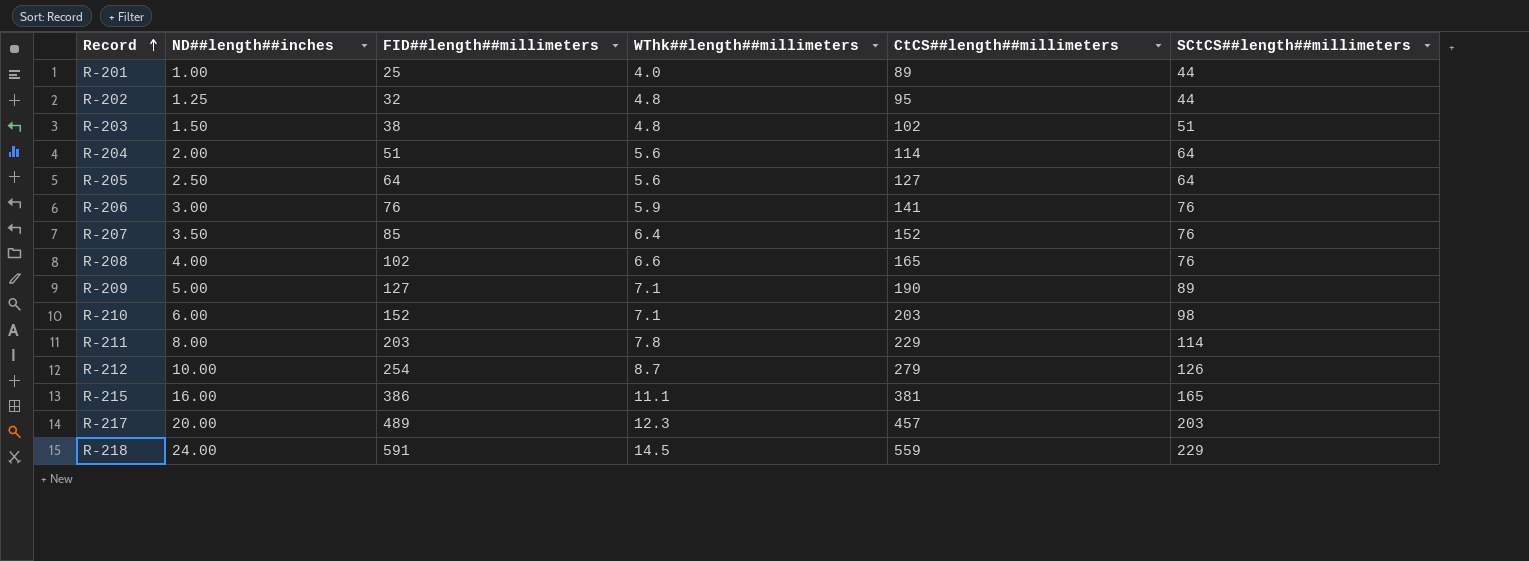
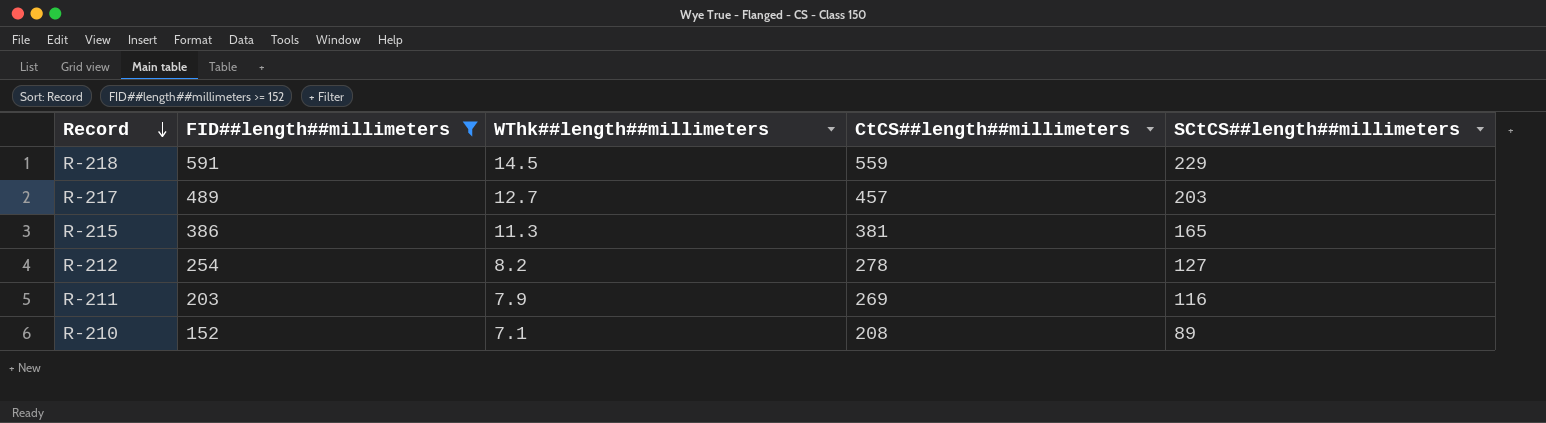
filter: none -> FID##length##millimeters >= 152
row order: Record ascending -> Record descending
column ND##length##inches | position: 2 -> none
R-217 | WThk##length##millimeters: 12.3 -> 12.7
R-215 | WThk##length##millimeters: 11.1 -> 11.3
R-212 | WThk##length##millimeters: 8.7 -> 8.2
R-212 | CtCS##length##millimeters: 279 -> 278
R-212 | SCtCS##length##millimeters: 126 -> 127
R-211 | WThk##length##millimeters: 7.8 -> 7.9
R-211 | CtCS##length##millimeters: 229 -> 269
R-211 | SCtCS##length##millimeters: 114 -> 116
R-210 | CtCS##length##millimeters: 203 -> 208
R-210 | SCtCS##length##millimeters: 98 -> 89

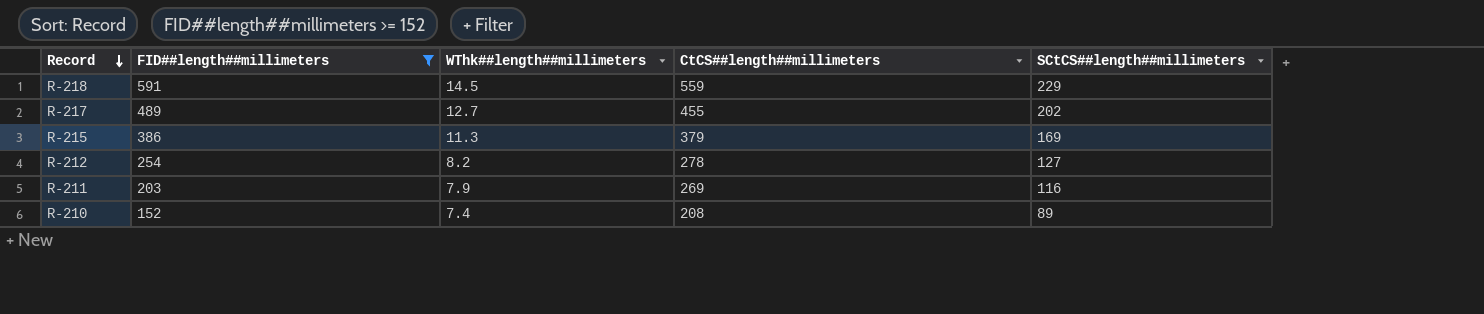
R-217 | CtCS##length##millimeters: 457 -> 455
R-217 | SCtCS##length##millimeters: 203 -> 202
R-215 | CtCS##length##millimeters: 381 -> 379
R-215 | SCtCS##length##millimeters: 165 -> 169
R-210 | WThk##length##millimeters: 7.1 -> 7.4

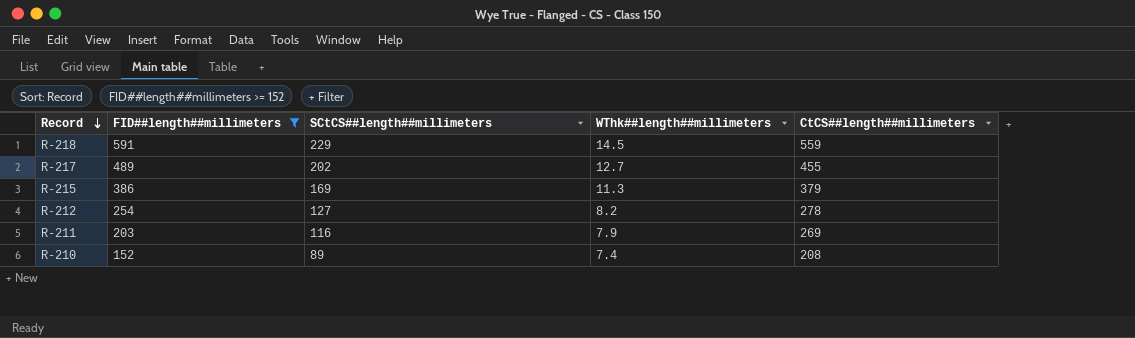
column SCtCS##length##millimeters | position: 5 -> 3

